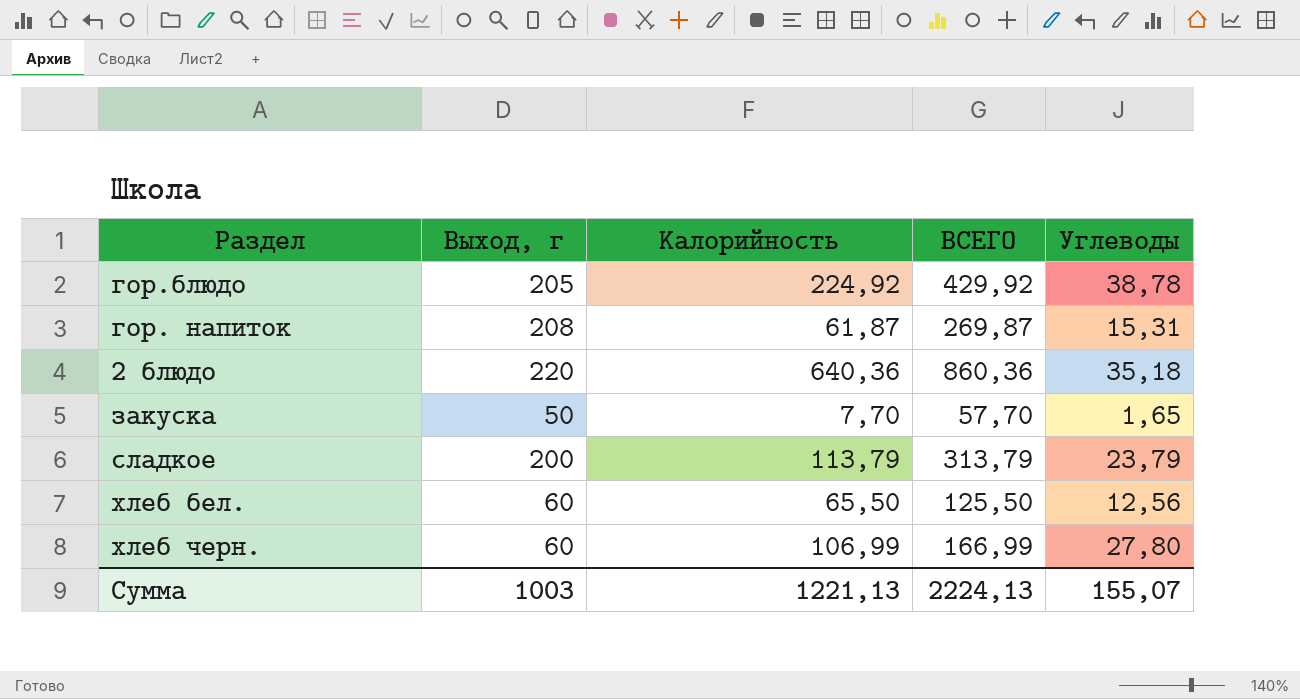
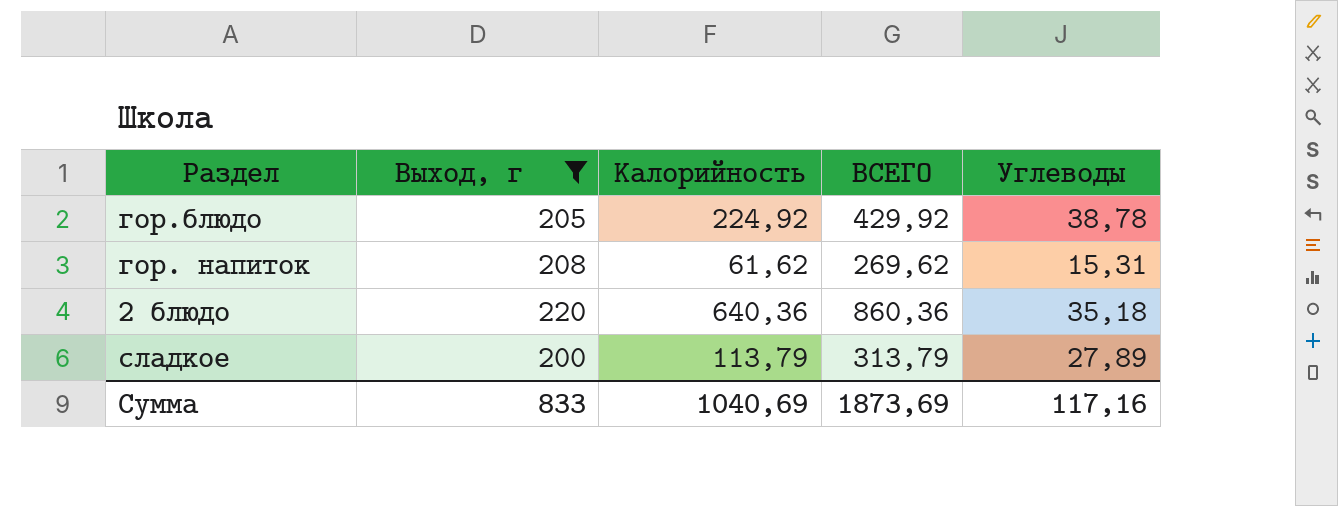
filter: none -> Выход, г >= 200
гор. напиток | Калорийность: 61,87 -> 61,62
гор. напиток | ВСЕГО: 269,87 -> 269,62
сладкое | Углеводы: 23,79 -> 27,89
Сумма | Выход, г: 1003 -> 833
Сумма | Калорийность: 1221,13 -> 1040,69
Сумма | ВСЕГО: 2224,13 -> 1873,69
Сумма | Углеводы: 155,07 -> 117,16

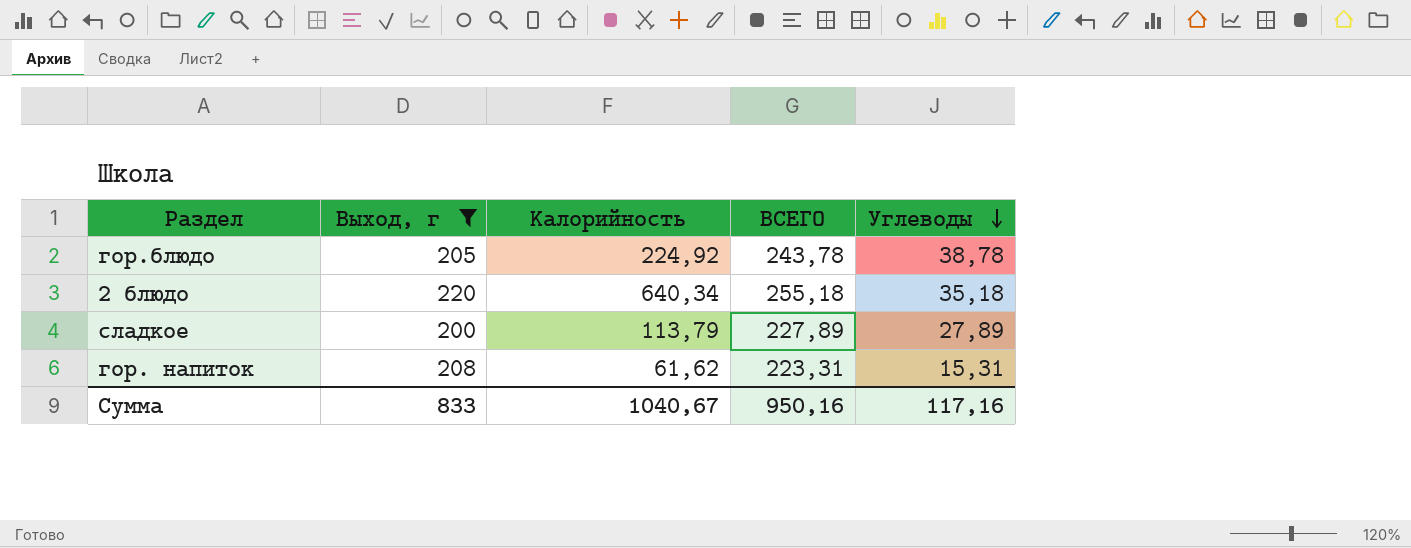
row order: none -> Углеводы descending
column ВСЕГО | formula: [Выход, г] + [Калорийность] -> [Выход, г] + [Углеводы]
2 блюдо | Калорийность: 640,36 -> 640,34
Сумма | Калорийность: 1040,69 -> 1040,67
Сумма | ВСЕГО: 1873,69 -> 950,16

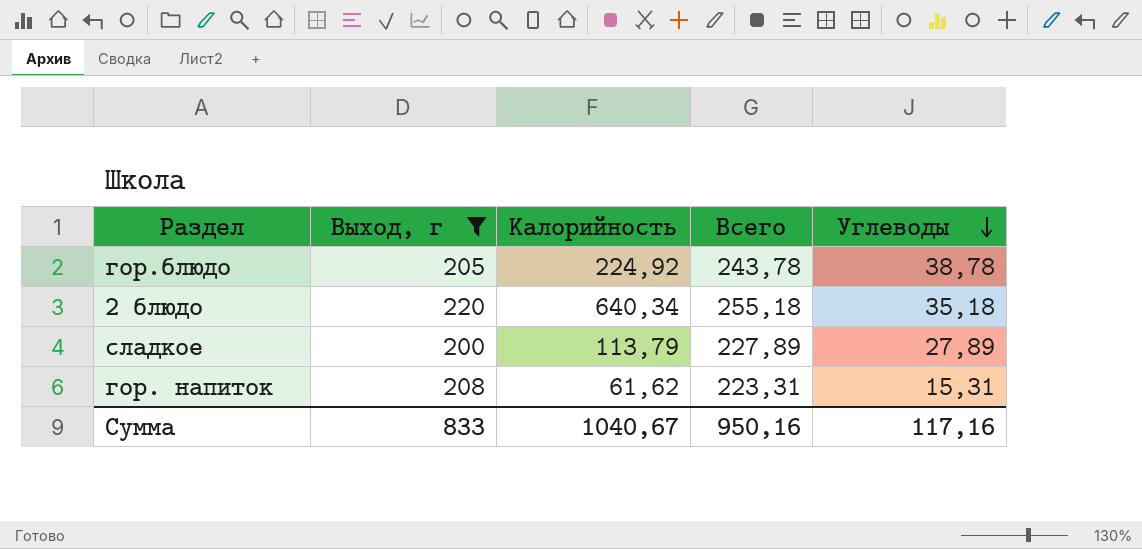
column name: ВСЕГО -> Всего

